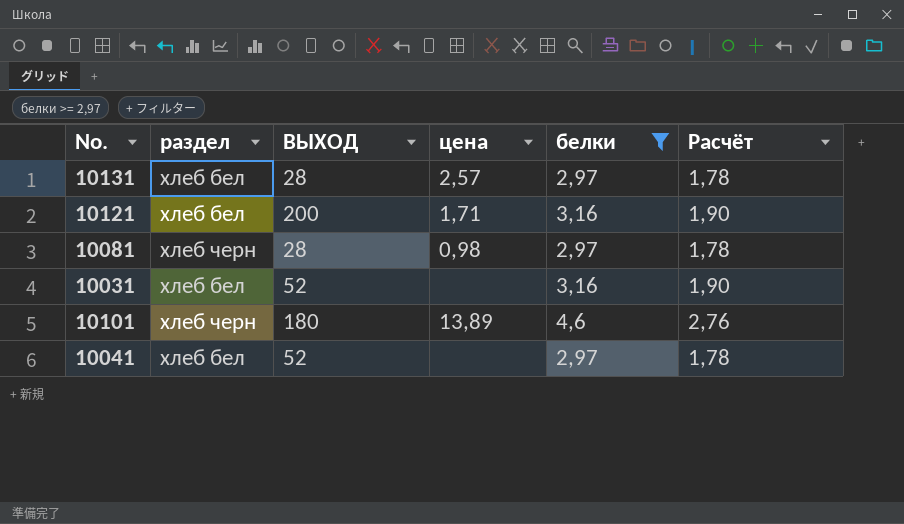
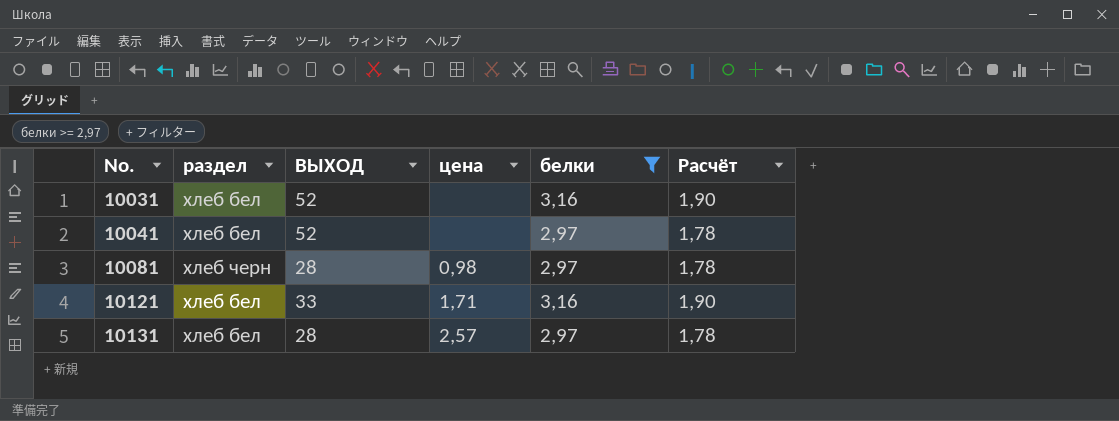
row order: none -> No. ascending
row 10101: хлеб черн | 180 | 13,89 | 4,6 | 2,76 -> none
10121 | ВЫХОД: 200 -> 33

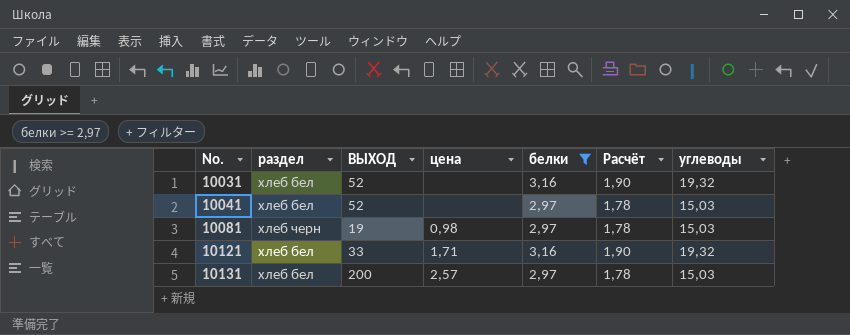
column углеводы | position: none -> 7
10081 | ВЫХОД: 28 -> 19
10131 | ВЫХОД: 28 -> 200

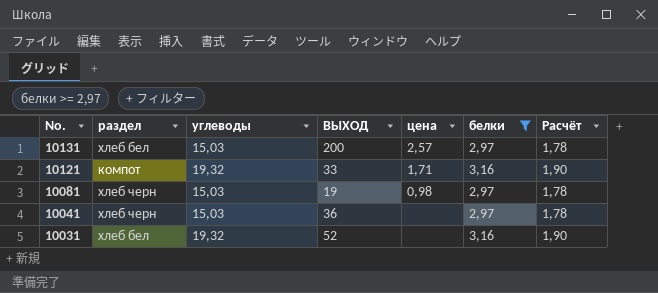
row order: No. ascending -> No. descending
column углеводы | position: 7 -> 3
10121 | раздел: хлеб бел -> компот
10041 | раздел: хлеб бел -> хлеб черн
10041 | ВЫХОД: 52 -> 36

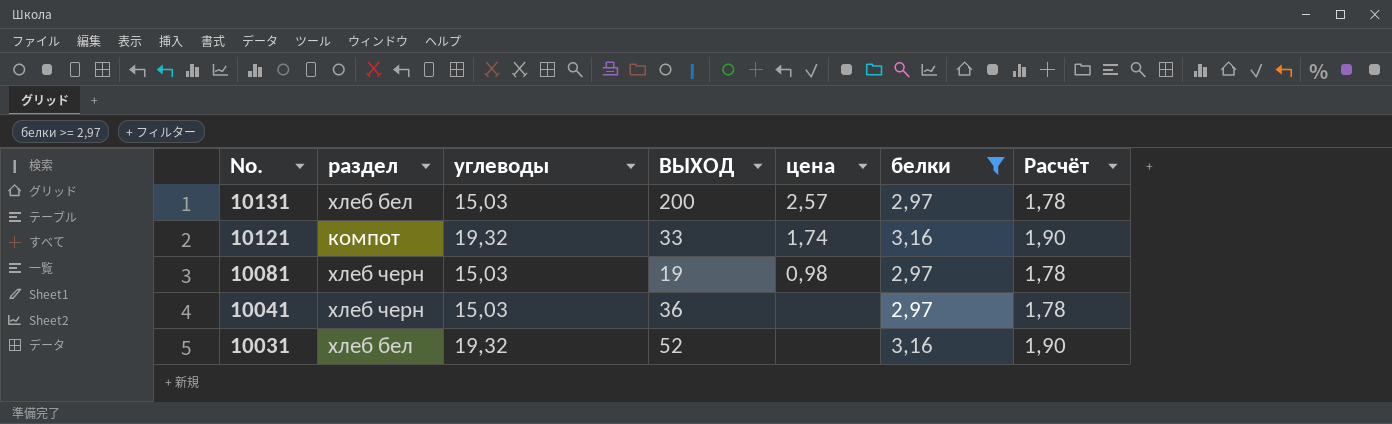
10121 | цена: 1,71 -> 1,74

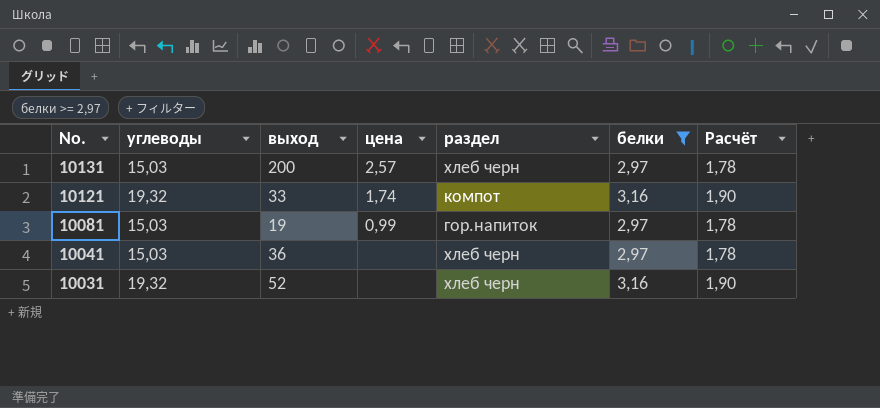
column name: ВЫХОД -> выход
column раздел | position: 2 -> 5
10131 | раздел: хлеб бел -> хлеб черн
10081 | цена: 0,98 -> 0,99
10081 | раздел: хлеб черн -> гор.напиток
10031 | раздел: хлеб бел -> хлеб черн

